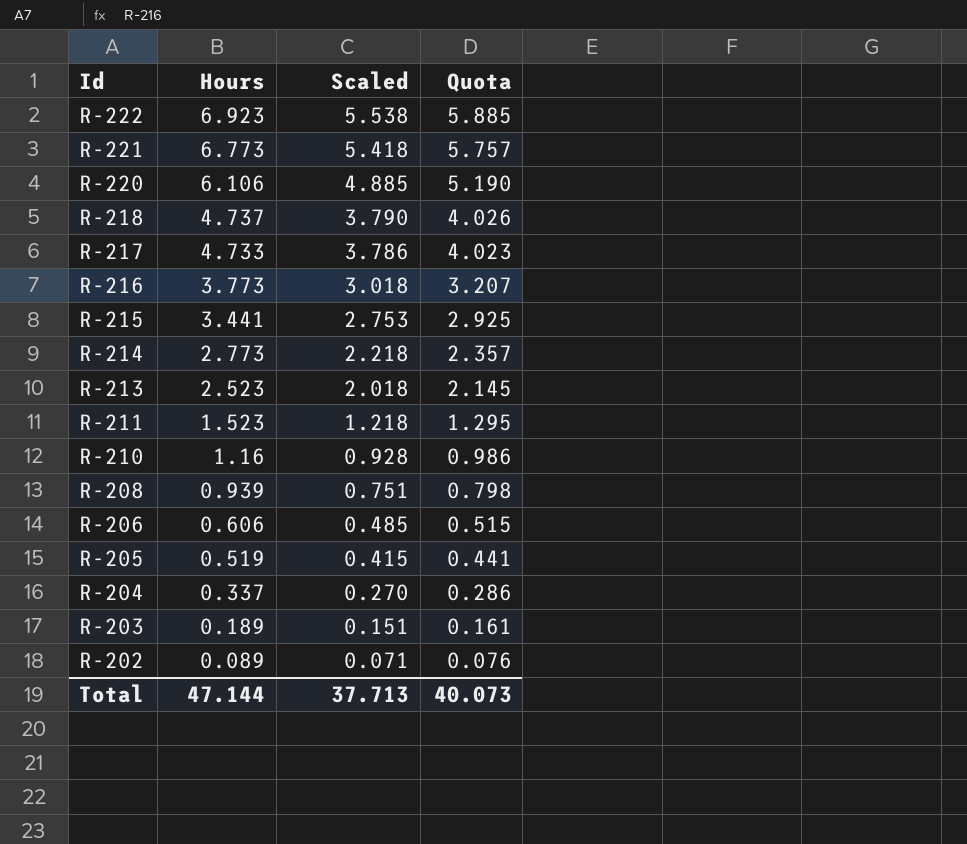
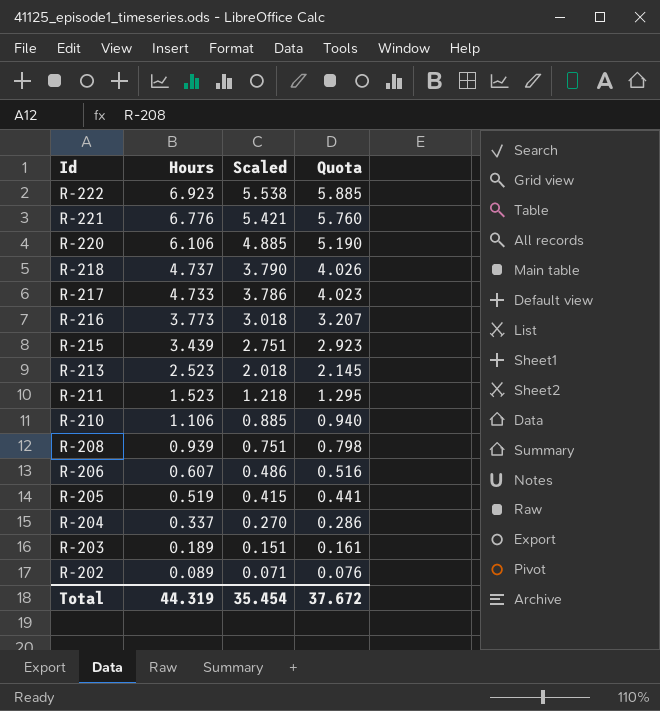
row R-214: 2.773 | 2.218 | 2.357 -> none
R-221 | Hours: 6.773 -> 6.776
R-221 | Scaled: 5.418 -> 5.421
R-221 | Quota: 5.757 -> 5.760
R-215 | Hours: 3.441 -> 3.439
R-215 | Scaled: 2.753 -> 2.751
R-215 | Quota: 2.925 -> 2.923
R-210 | Hours: 1.16 -> 1.106
R-210 | Scaled: 0.928 -> 0.885
R-210 | Quota: 0.986 -> 0.940
R-206 | Hours: 0.606 -> 0.607
R-206 | Scaled: 0.485 -> 0.486
R-206 | Quota: 0.515 -> 0.516
Total | Hours: 47.144 -> 44.319
Total | Scaled: 37.713 -> 35.454
Total | Quota: 40.073 -> 37.672

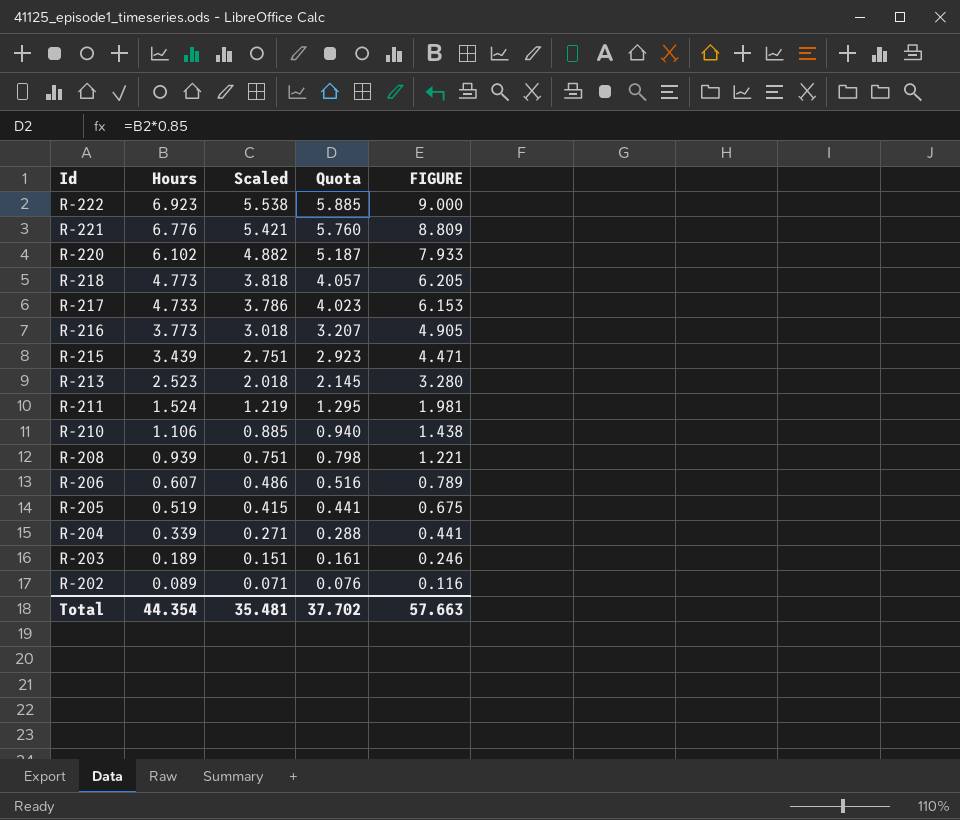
column FIGURE | formula: none -> [Hours] * 1.3
R-220 | Hours: 6.106 -> 6.102
R-220 | Scaled: 4.885 -> 4.882
R-220 | Quota: 5.190 -> 5.187
R-218 | Hours: 4.737 -> 4.773
R-218 | Scaled: 3.790 -> 3.818
R-218 | Quota: 4.026 -> 4.057
R-211 | Hours: 1.523 -> 1.524
R-211 | Scaled: 1.218 -> 1.219
R-204 | Hours: 0.337 -> 0.339
R-204 | Scaled: 0.270 -> 0.271
R-204 | Quota: 0.286 -> 0.288
Total | Hours: 44.319 -> 44.354
Total | Scaled: 35.454 -> 35.481
Total | Quota: 37.672 -> 37.702

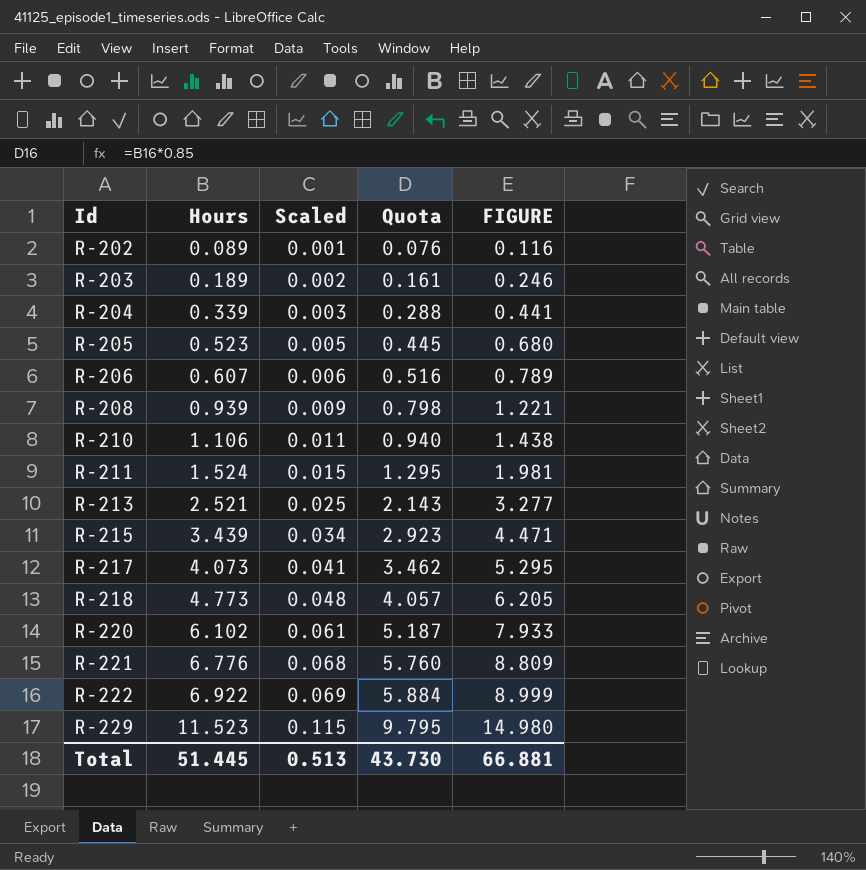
row order: Id descending -> Id ascending
column Scaled | formula: [Hours] * 0.8 -> [Hours] * 0.01
row R-216: 3.773 | 3.018 | 3.207 | 4.905 -> none
R-205 | Hours: 0.519 -> 0.523
R-205 | Quota: 0.441 -> 0.445
R-205 | FIGURE: 0.675 -> 0.680
R-213 | Hours: 2.523 -> 2.521
R-213 | Quota: 2.145 -> 2.143
R-213 | FIGURE: 3.280 -> 3.277
R-217 | Hours: 4.733 -> 4.073
R-217 | Quota: 4.023 -> 3.462
R-217 | FIGURE: 6.153 -> 5.295
R-222 | Hours: 6.923 -> 6.922
R-222 | Quota: 5.885 -> 5.884
R-222 | FIGURE: 9.000 -> 8.999
row R-229: none -> 11.523 | 0.115 | 9.795 | 14.980
Total | Hours: 44.354 -> 51.445
Total | Scaled: 35.481 -> 0.513
Total | Quota: 37.702 -> 43.730
Total | FIGURE: 57.663 -> 66.881

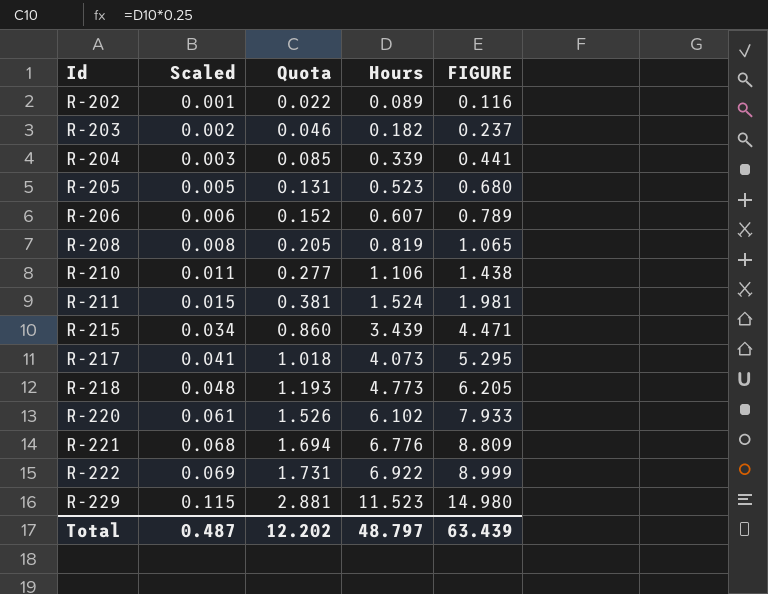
column Quota | formula: [Hours] * 0.85 -> [Hours] * 0.25
column Hours | position: 2 -> 4
row R-213: 2.521 | 0.025 | 2.143 | 3.277 -> none
R-203 | Hours: 0.189 -> 0.182
R-203 | FIGURE: 0.246 -> 0.237
R-208 | Scaled: 0.009 -> 0.008
R-208 | Hours: 0.939 -> 0.819
R-208 | FIGURE: 1.221 -> 1.065
Total | Scaled: 0.513 -> 0.487
Total | Quota: 43.730 -> 12.202
Total | Hours: 51.445 -> 48.797
Total | FIGURE: 66.881 -> 63.439

